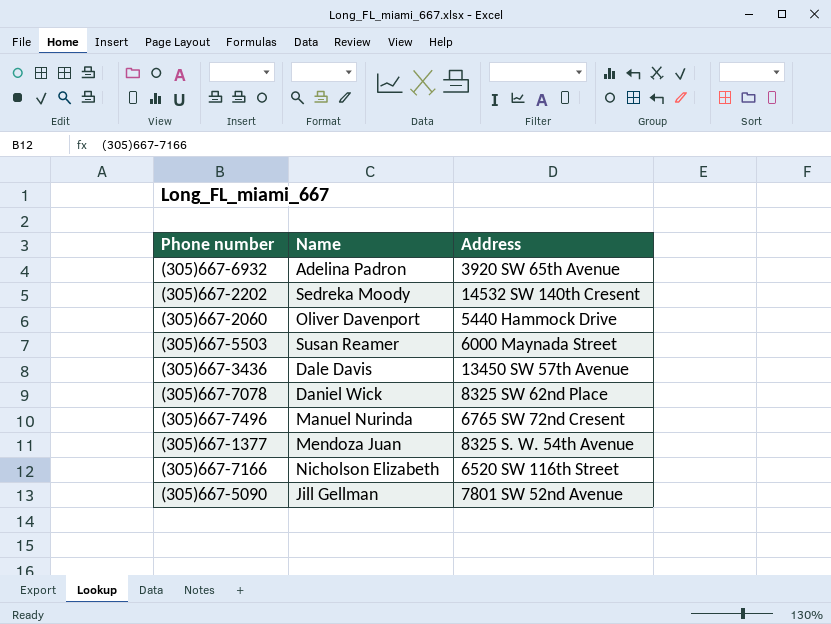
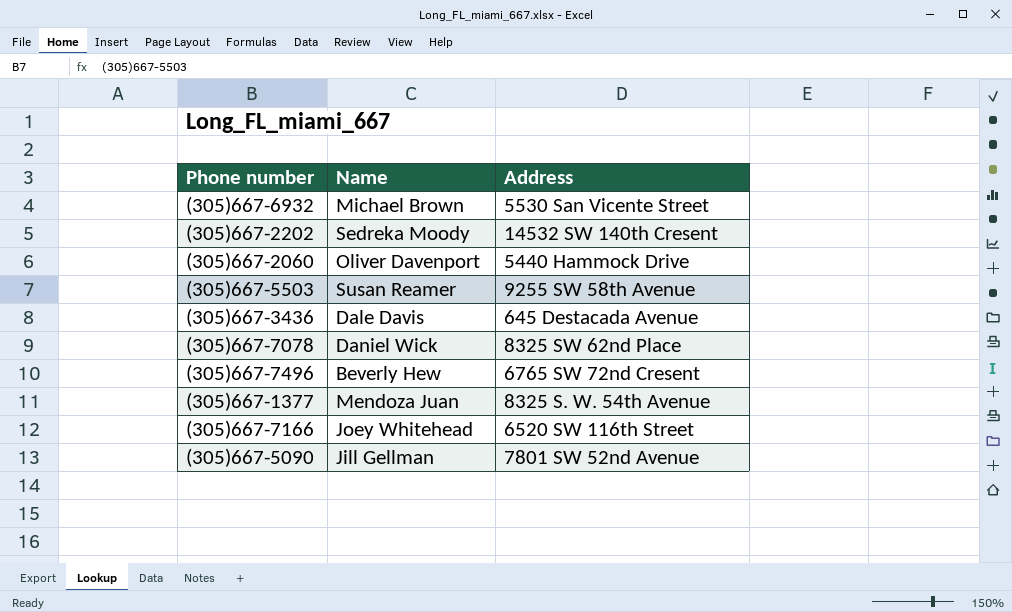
(305)667-6932 | Name: Adelina Padron -> Michael Brown
(305)667-6932 | Address: 3920 SW 65th Avenue -> 5530 San Vicente Street
(305)667-5503 | Address: 6000 Maynada Street -> 9255 SW 58th Avenue
(305)667-3436 | Address: 13450 SW 57th Avenue -> 645 Destacada Avenue
(305)667-7496 | Name: Manuel Nurinda -> Beverly Hew
(305)667-7166 | Name: Nicholson Elizabeth -> Joey Whitehead

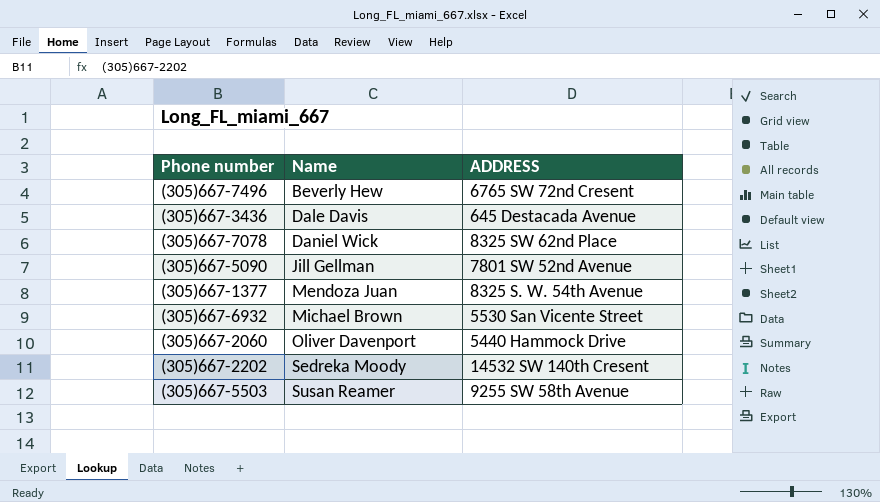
row order: none -> Name ascending
column name: Address -> ADDRESS
row (305)667-7166: Joey Whitehead | 6520 SW 116th Street -> none

